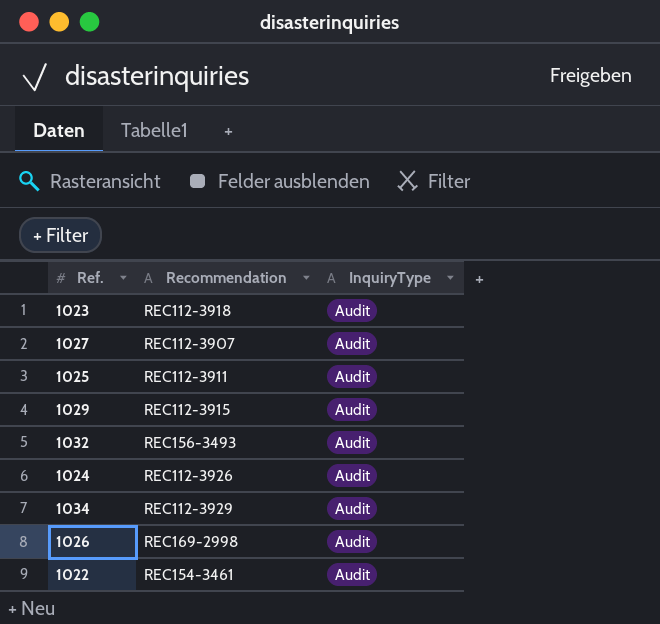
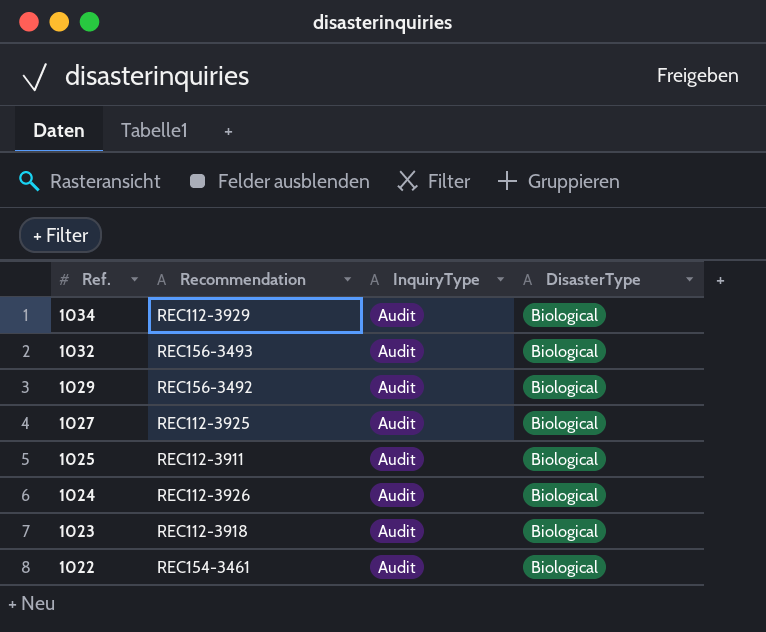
row order: none -> Ref. descending
column DisasterType | position: none -> 4
row 1026: REC169-2998 | Audit -> none
1029 | Recommendation: REC112-3915 -> REC156-3492
1027 | Recommendation: REC112-3907 -> REC112-3925

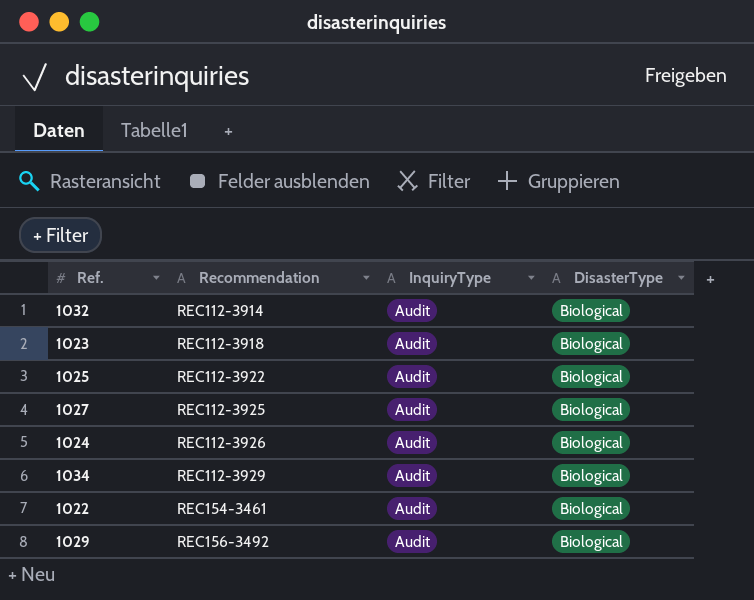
row order: Ref. descending -> Recommendation ascending
1032 | Recommendation: REC156-3493 -> REC112-3914
1025 | Recommendation: REC112-3911 -> REC112-3922

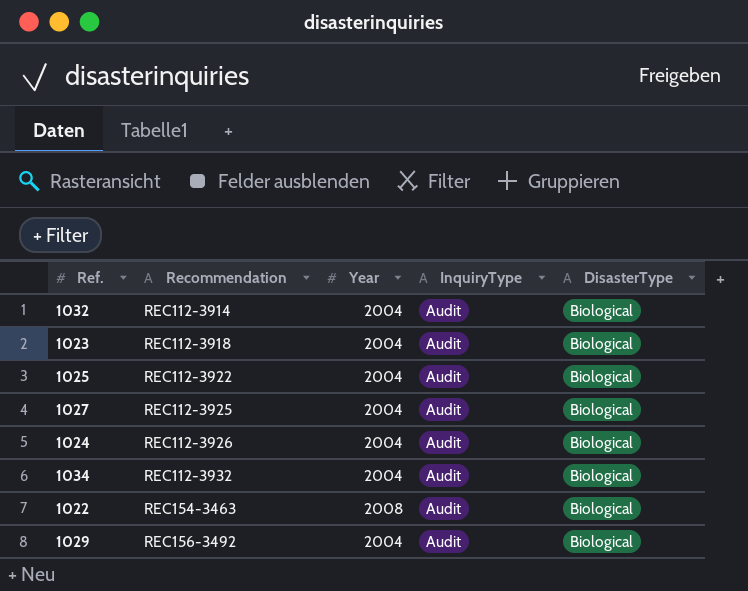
column Year | position: none -> 3
1034 | Recommendation: REC112-3929 -> REC112-3932
1022 | Recommendation: REC154-3461 -> REC154-3463

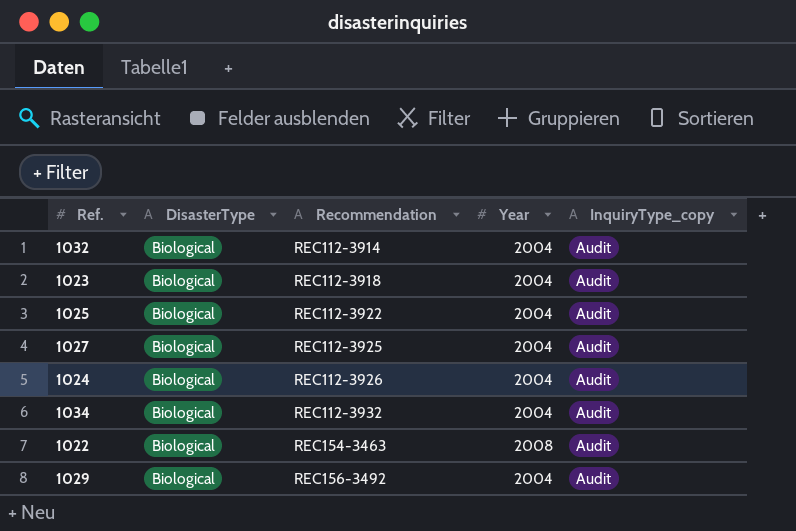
column DisasterType | position: 5 -> 2
column name: InquiryType -> InquiryType_copy

